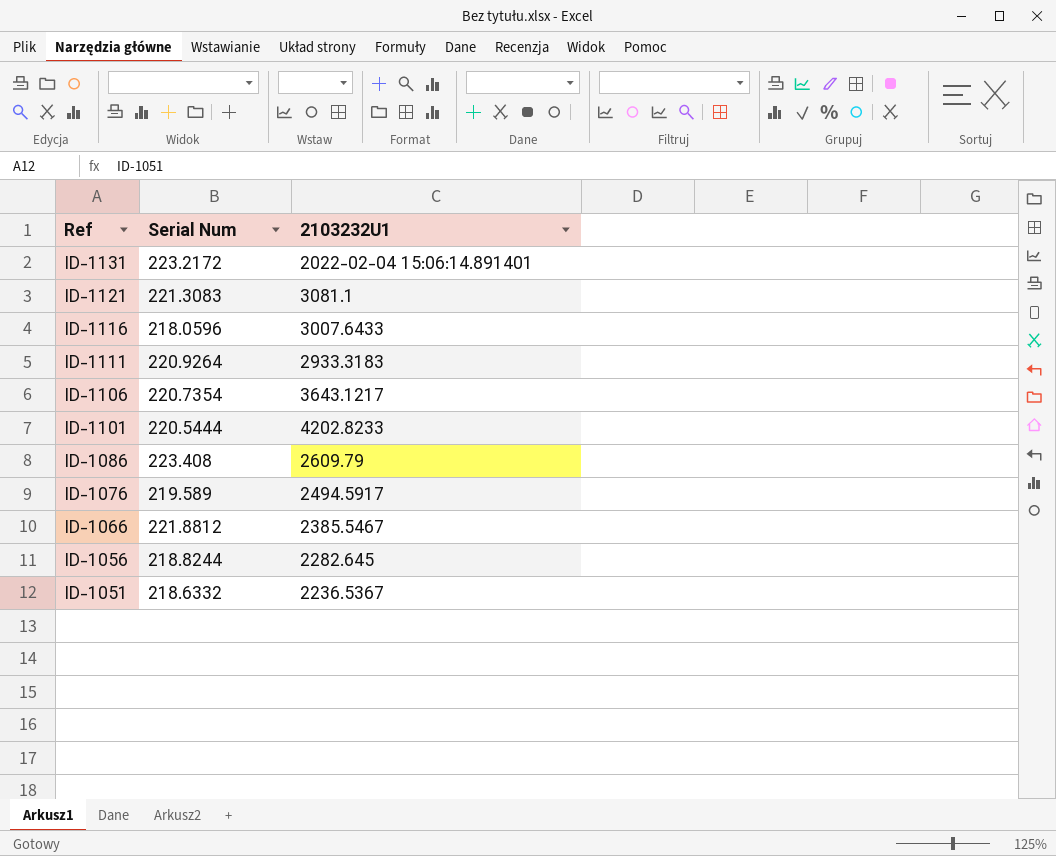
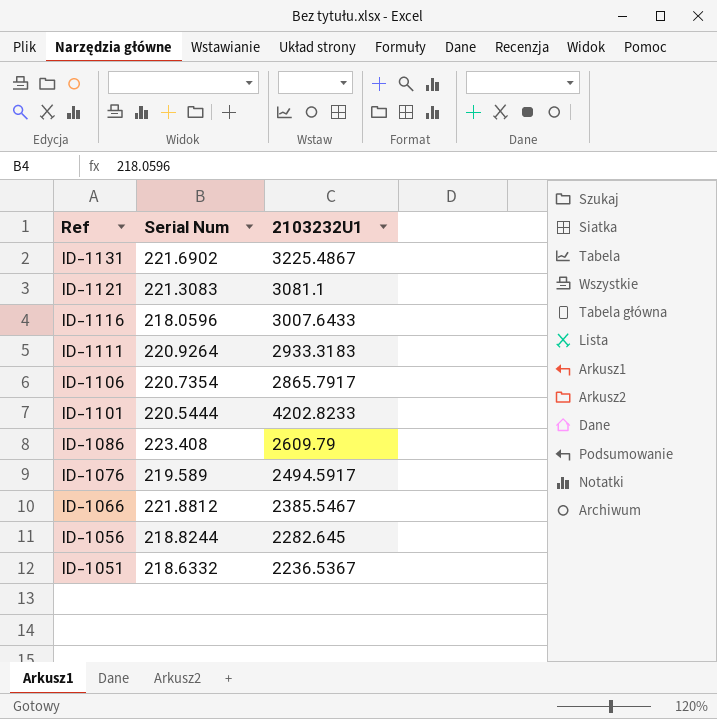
ID-1131 | Serial Num: 223.2172 -> 221.6902
ID-1131 | 2103232U1: 2022-02-04 15:06:14.891401 -> 3225.4867
ID-1106 | 2103232U1: 3643.1217 -> 2865.7917

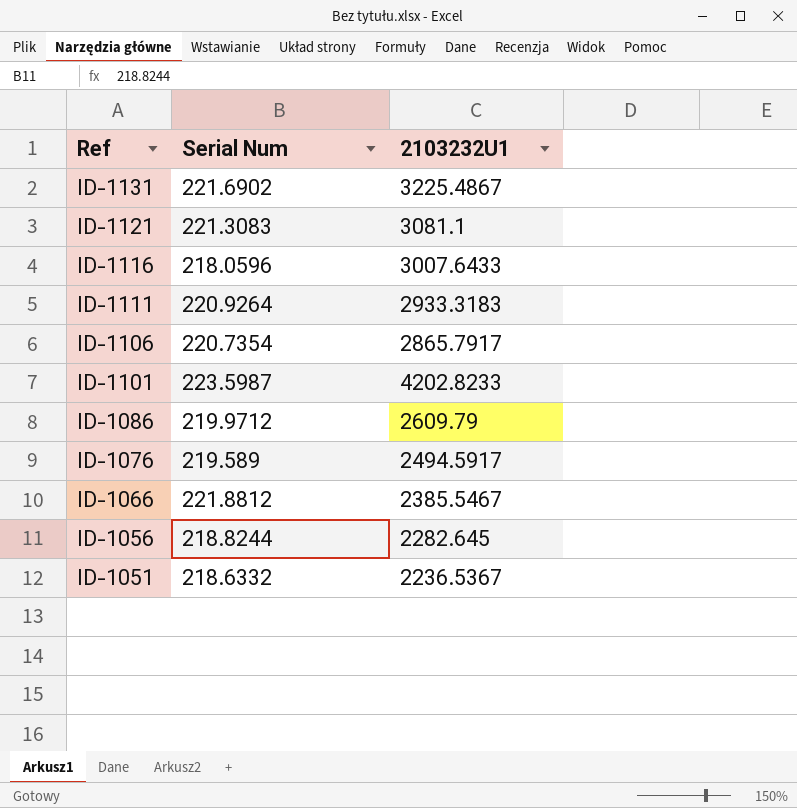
ID-1101 | Serial Num: 220.5444 -> 223.5987
ID-1086 | Serial Num: 223.408 -> 219.9712

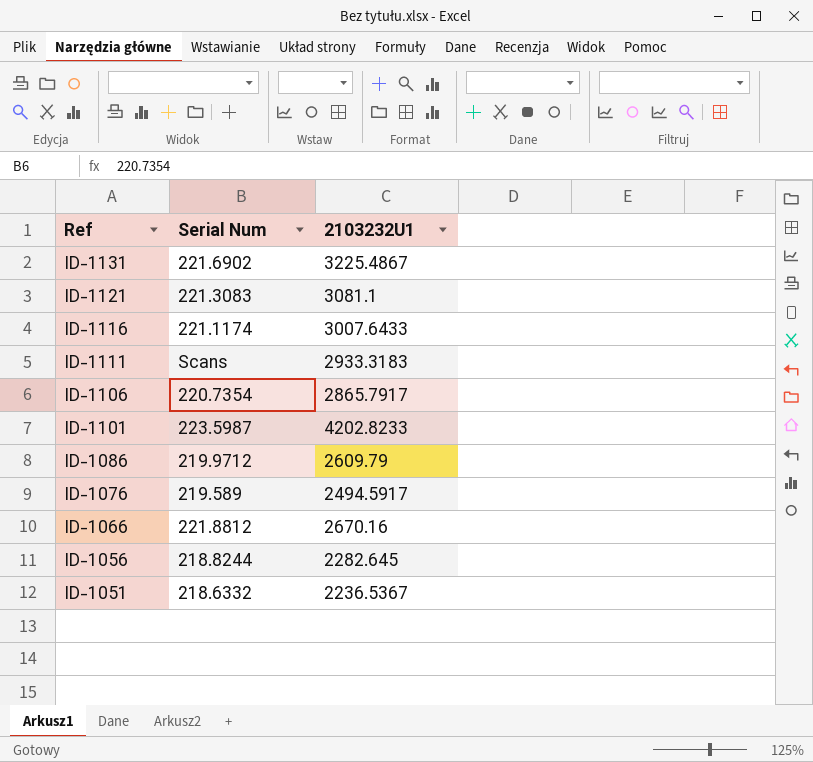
ID-1116 | Serial Num: 218.0596 -> 221.1174
ID-1111 | Serial Num: 220.9264 -> Scans
ID-1066 | 2103232U1: 2385.5467 -> 2670.16

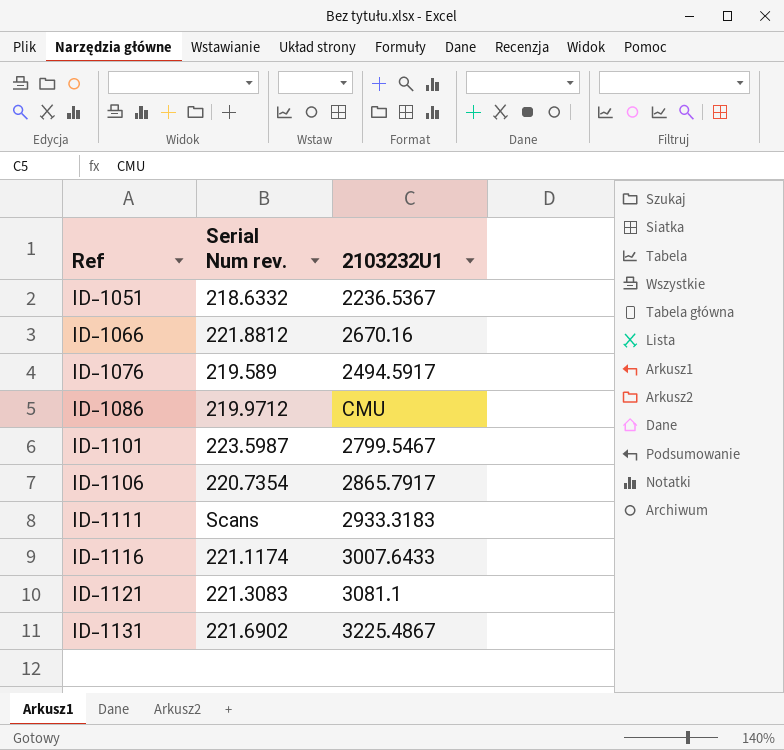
row order: Ref descending -> Ref ascending
column name: Serial Num -> Serial Num rev.
row ID-1056: 218.8244 | 2282.645 -> none
ID-1086 | 2103232U1: 2609.79 -> CMU
ID-1101 | 2103232U1: 4202.8233 -> 2799.5467

